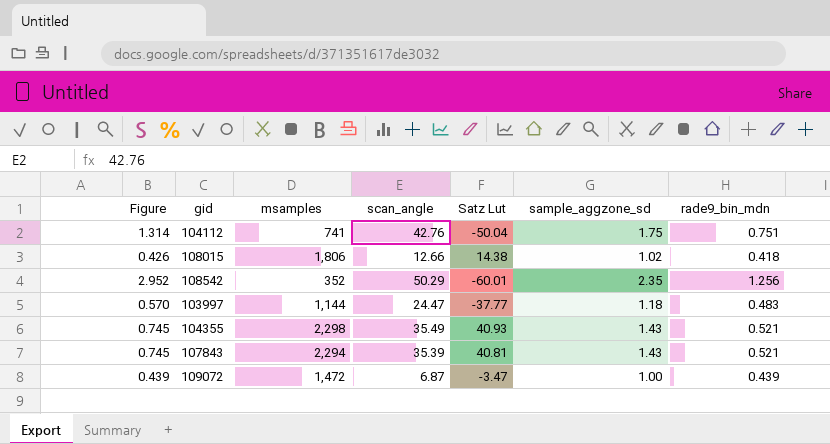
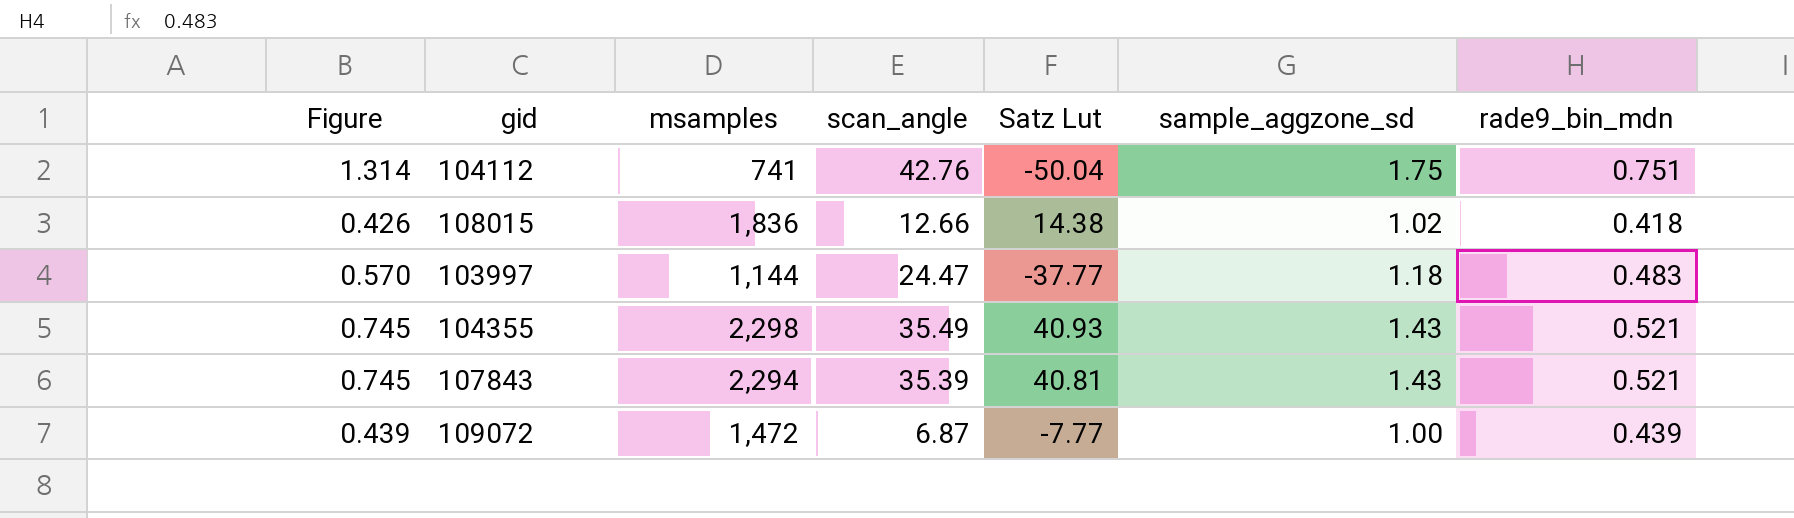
row 108542: 2.952 | 352 | 50.29 | -60.01 | 2.35 | 1.256 -> none
108015 | msamples: 1,806 -> 1,836
109072 | Satz Lut: -3.47 -> -7.77

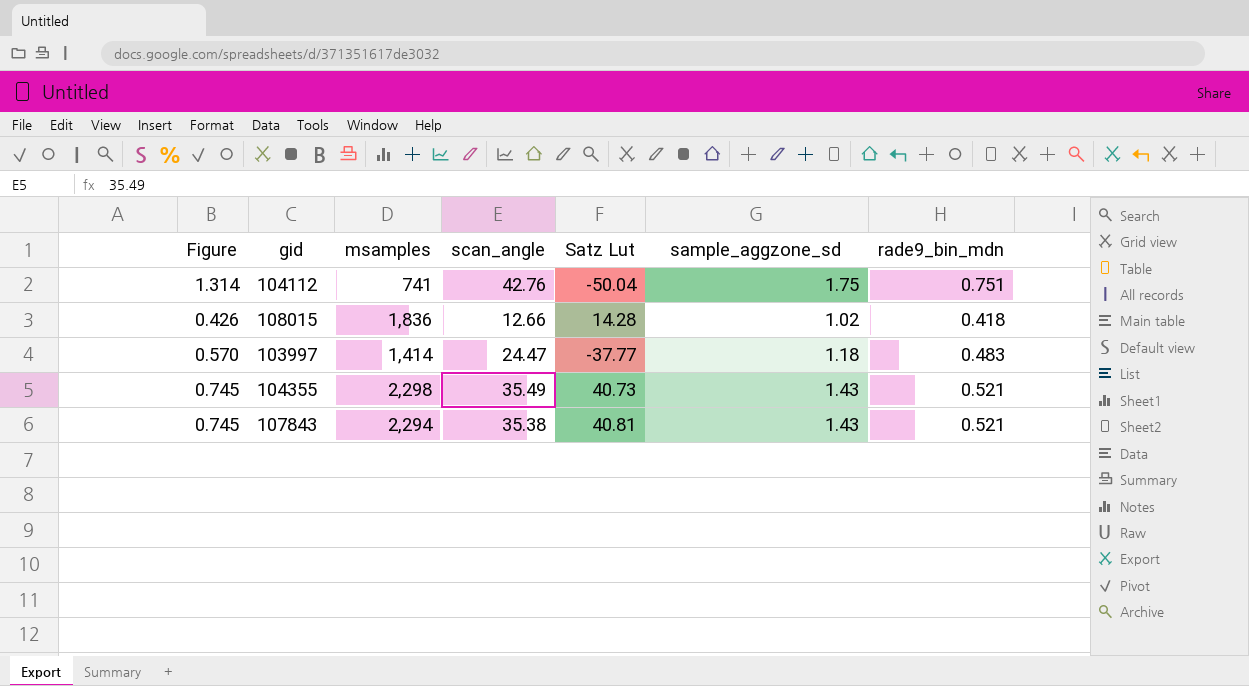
row 109072: 0.439 | 1,472 | 6.87 | -7.77 | 1.00 | 0.439 -> none
108015 | Satz Lut: 14.38 -> 14.28
103997 | msamples: 1,144 -> 1,414
104355 | Satz Lut: 40.93 -> 40.73
107843 | scan_angle: 35.39 -> 35.38

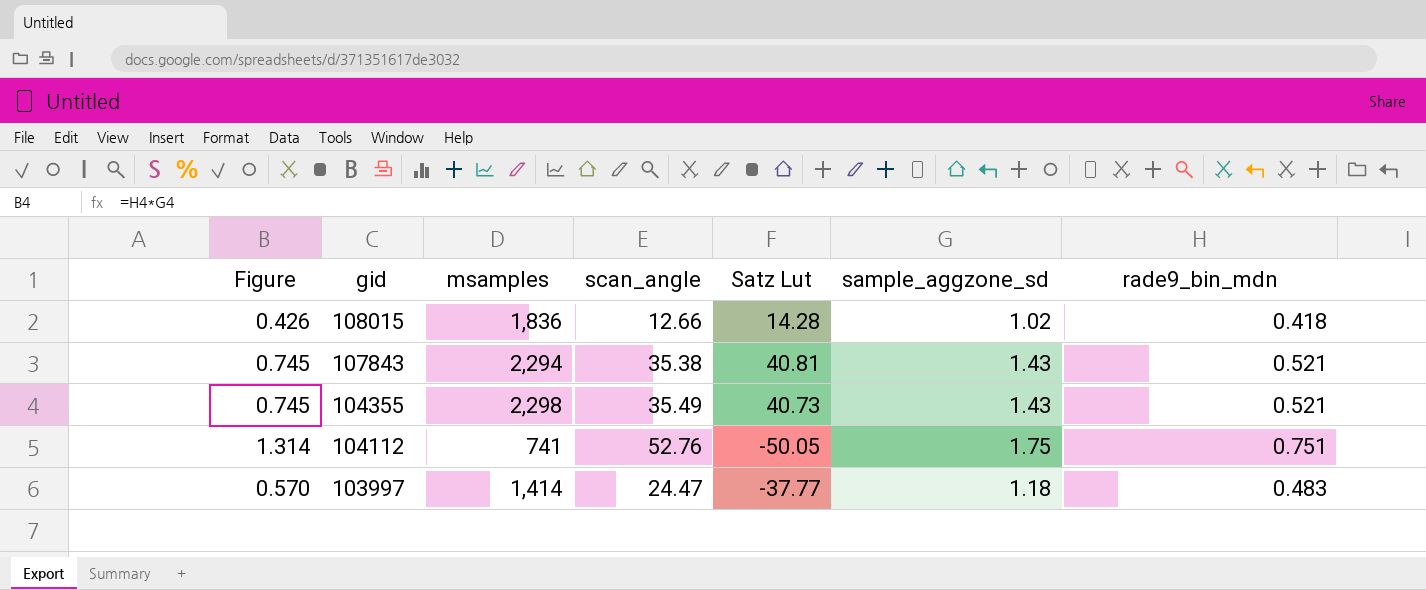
row order: none -> gid descending
104112 | scan_angle: 42.76 -> 52.76
104112 | Satz Lut: -50.04 -> -50.05

